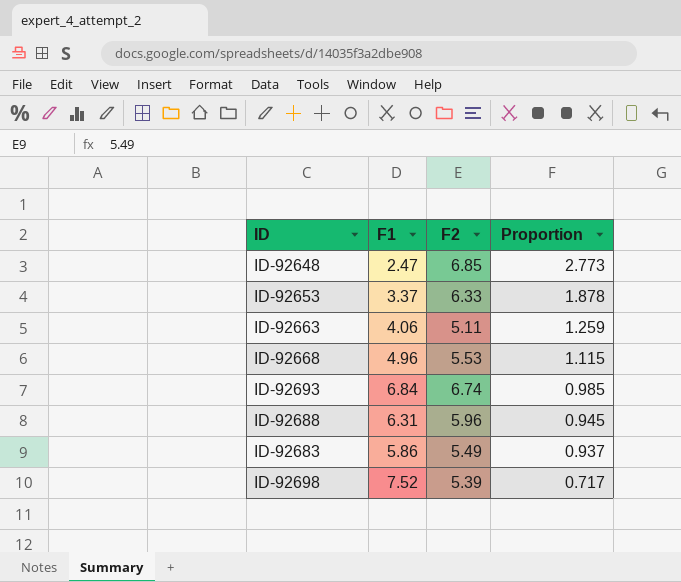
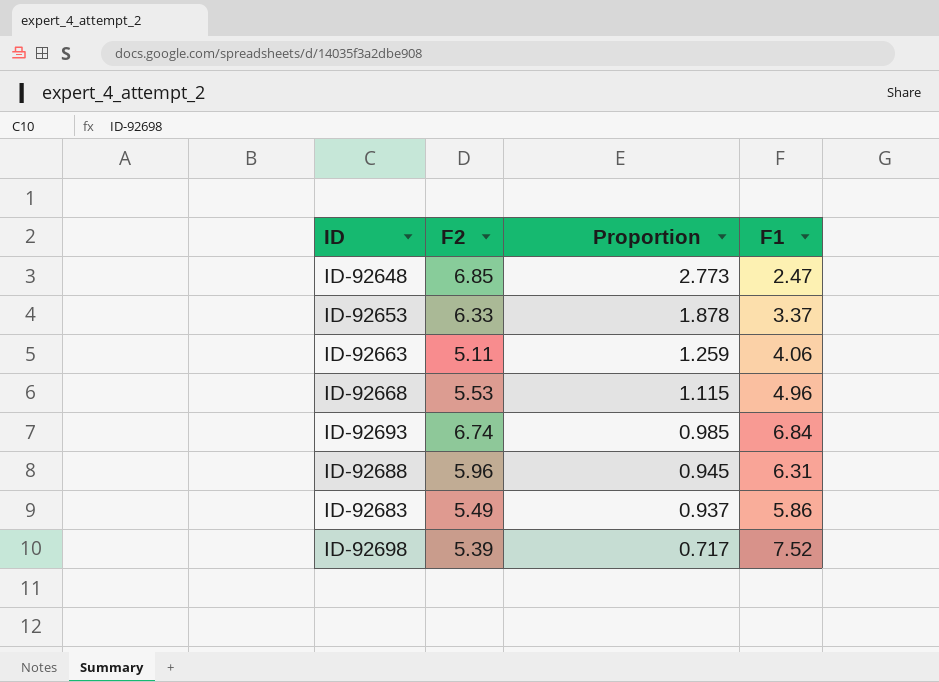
column F1 | position: 2 -> 4

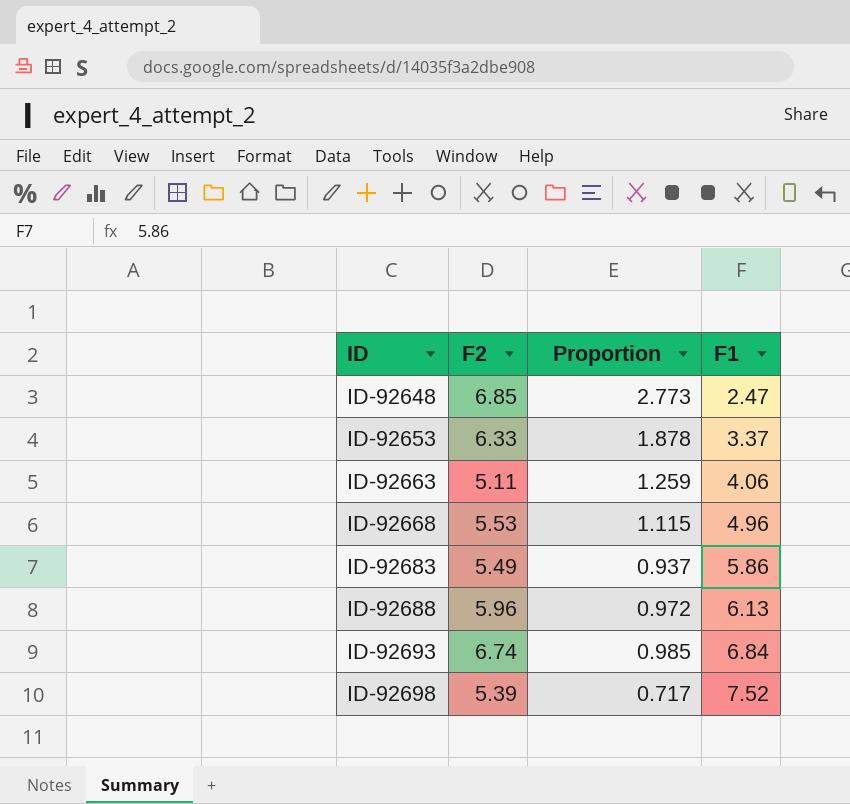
row order: Proportion descending -> ID ascending
ID-92688 | Proportion: 0.945 -> 0.972
ID-92688 | F1: 6.31 -> 6.13

